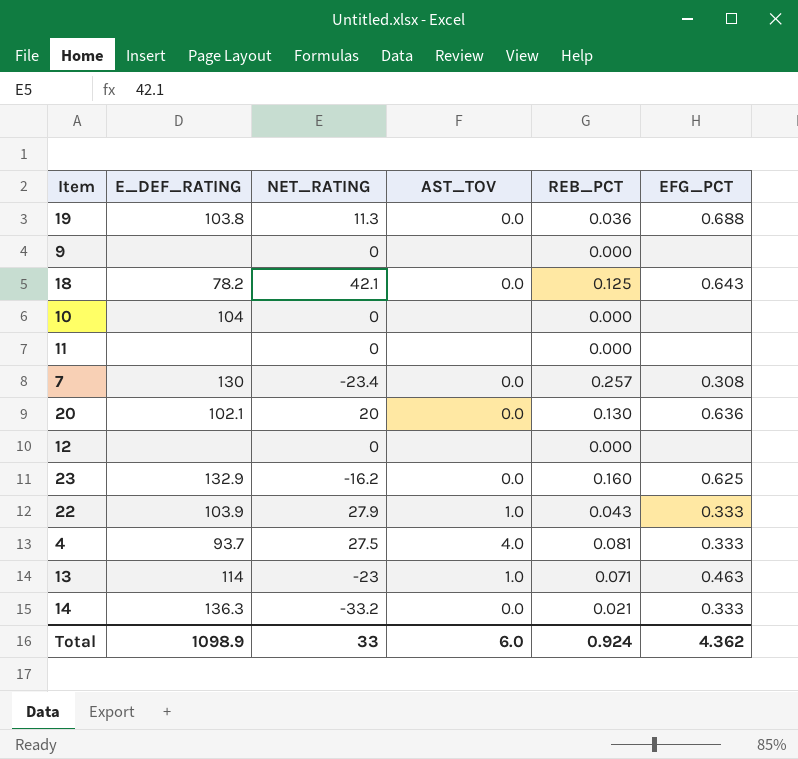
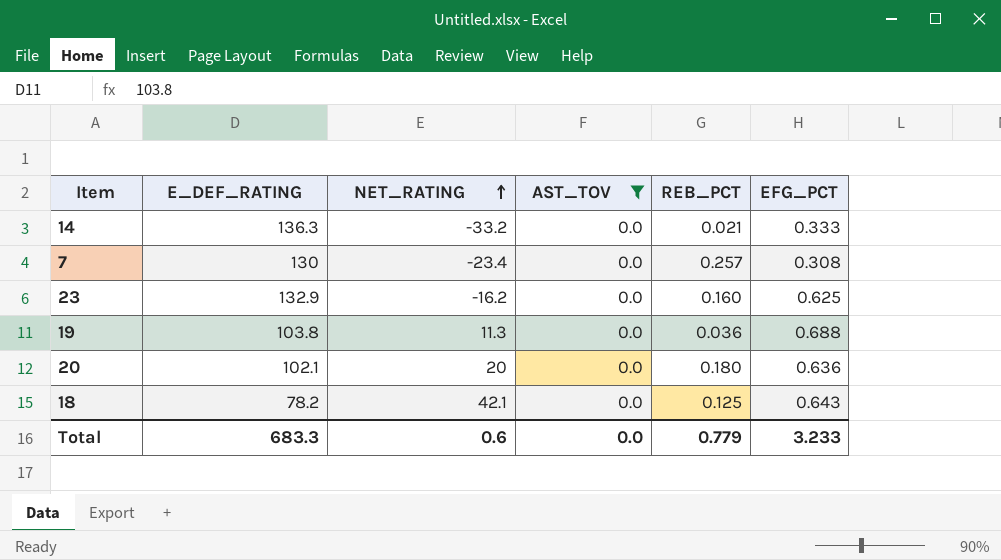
filter: none -> AST_TOV = 0.0
row order: none -> NET_RATING ascending
20 | REB_PCT: 0.130 -> 0.180
Total | E_DEF_RATING: 1098.9 -> 683.3
Total | NET_RATING: 33 -> 0.6
Total | AST_TOV: 6.0 -> 0.0
Total | REB_PCT: 0.924 -> 0.779
Total | EFG_PCT: 4.362 -> 3.233

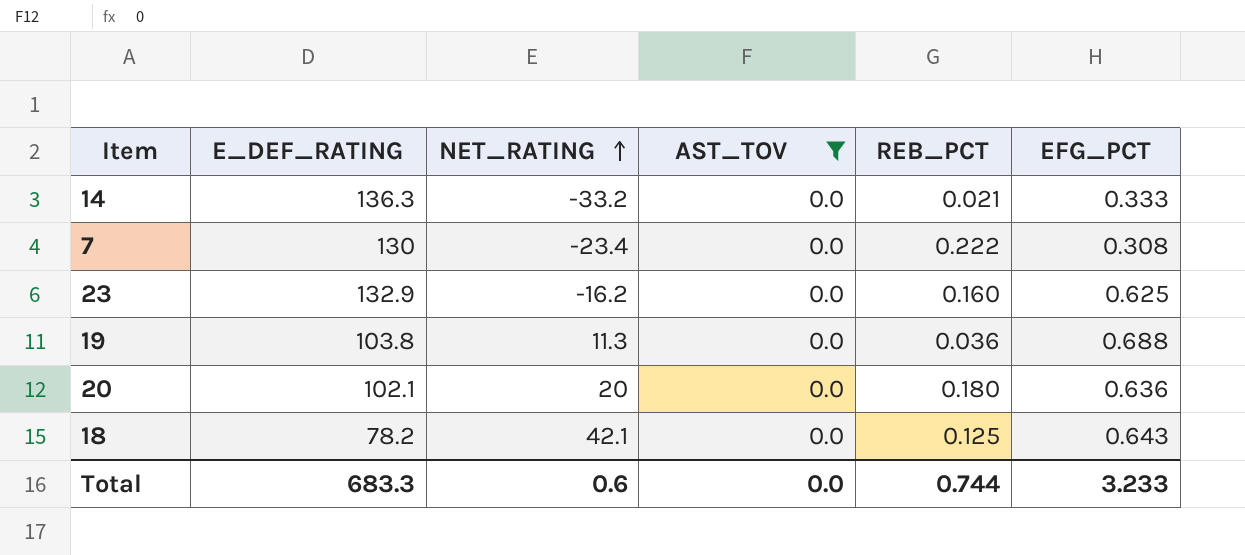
7 | REB_PCT: 0.257 -> 0.222
Total | REB_PCT: 0.779 -> 0.744

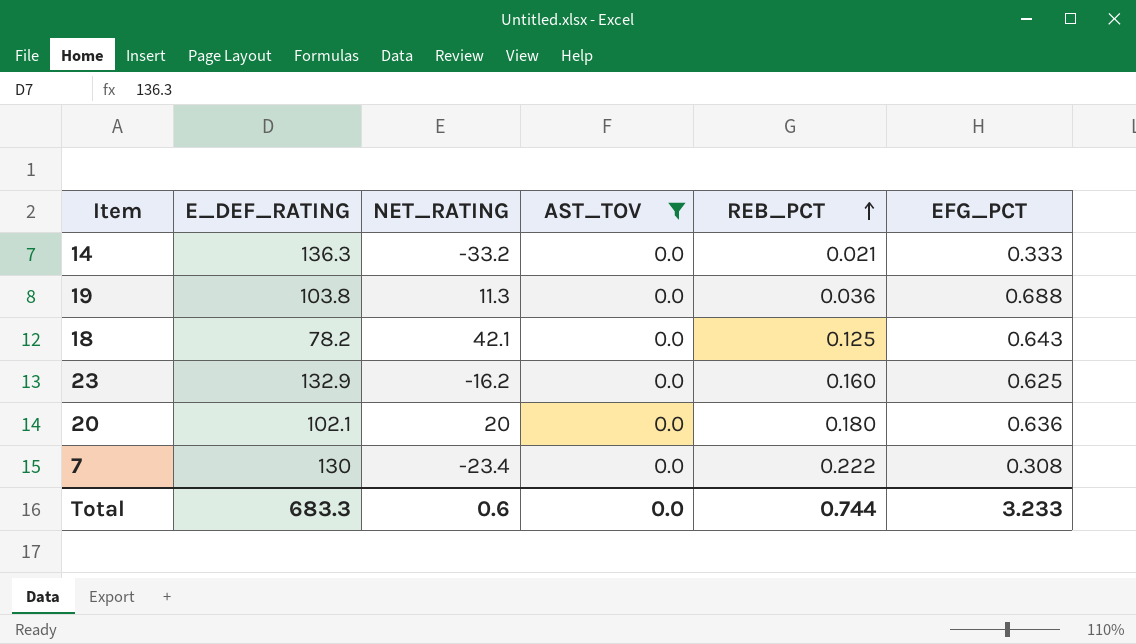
row order: NET_RATING ascending -> REB_PCT ascending

